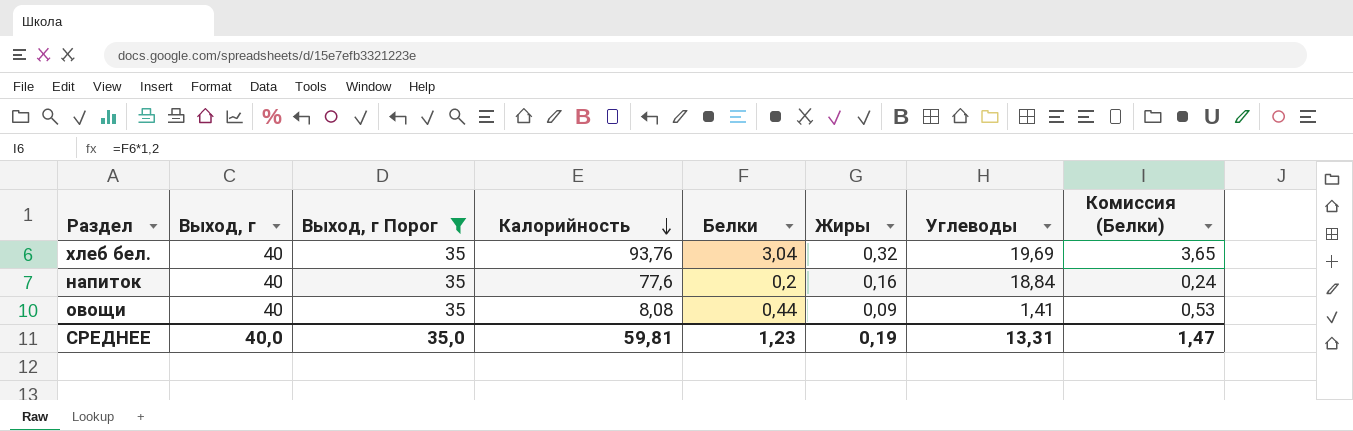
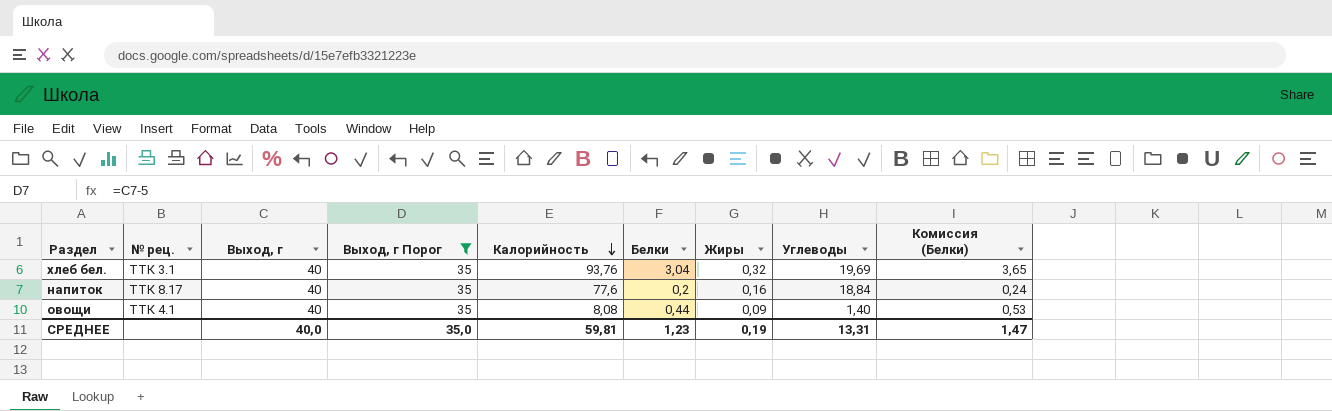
column № рец. | position: none -> 2
овощи | Углеводы: 1,41 -> 1,40

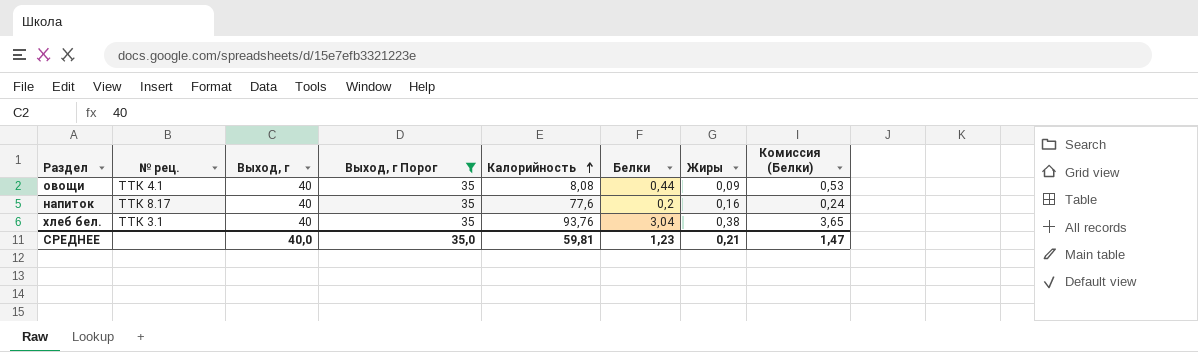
row order: Калорийность descending -> Калорийность ascending
column Углеводы | position: 8 -> none
хлеб бел. | Жиры: 0,32 -> 0,38
СРЕДНЕЕ | Жиры: 0,19 -> 0,21

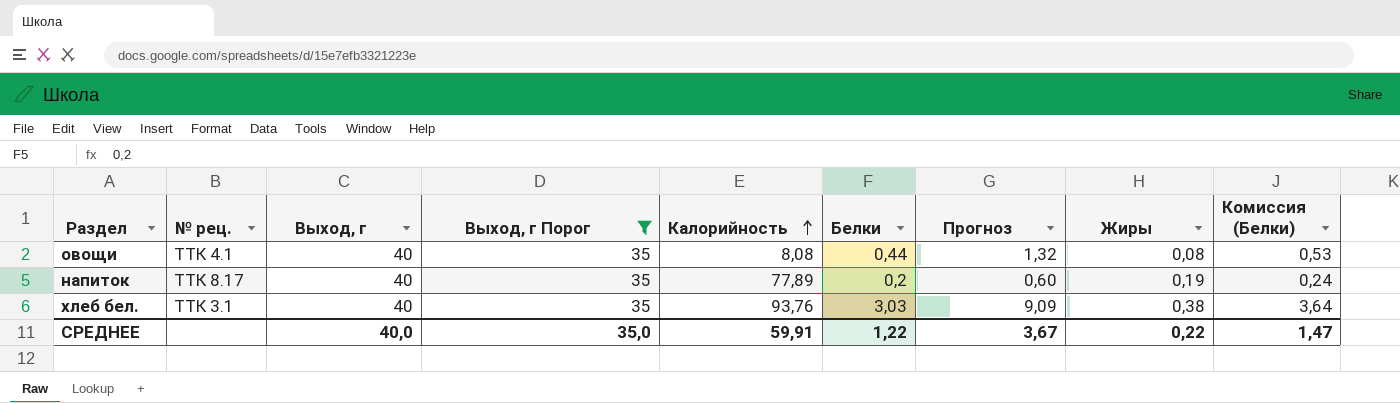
column Прогноз | formula: none -> [Белки] * 3
овощи | Жиры: 0,09 -> 0,08
напиток | Калорийность: 77,6 -> 77,89
напиток | Жиры: 0,16 -> 0,19
хлеб бел. | Белки: 3,04 -> 3,03
хлеб бел. | Комиссия (Белки): 3,65 -> 3,64
СРЕДНЕЕ | Калорийность: 59,81 -> 59,91
СРЕДНЕЕ | Белки: 1,23 -> 1,22
СРЕДНЕЕ | Жиры: 0,21 -> 0,22

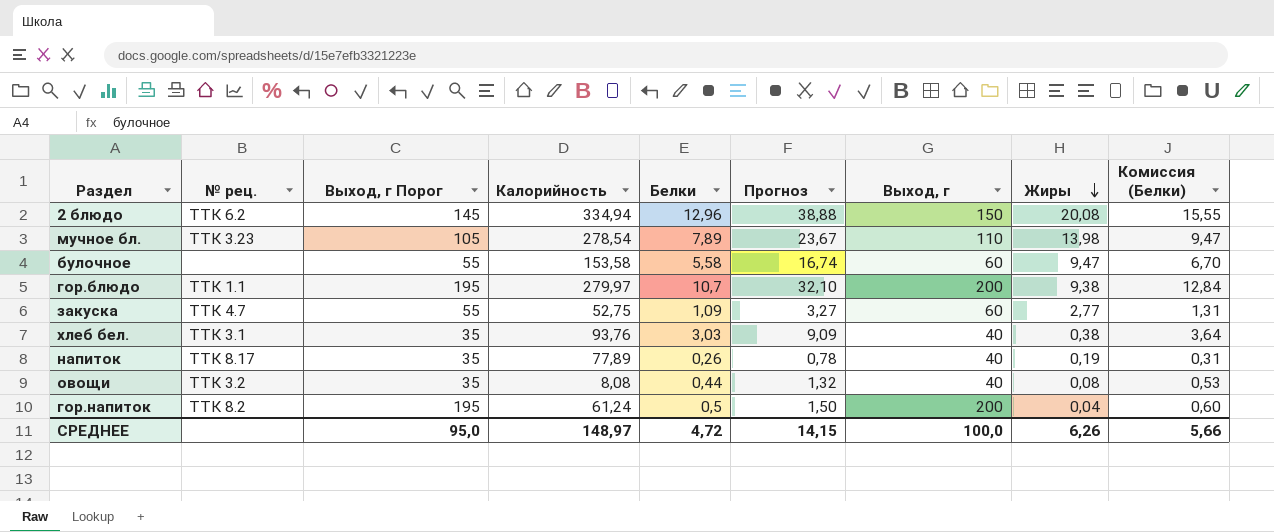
filter: Выход, г Порог = 35 -> none
row order: Калорийность ascending -> Жиры descending
column Выход, г | position: 3 -> 7
напиток | Белки: 0,2 -> 0,26
напиток | Прогноз: 0,60 -> 0,78
напиток | Комиссия (Белки): 0,24 -> 0,31
овощи | № рец.: ТТК 4.1 -> ТТК 3.2
СРЕДНЕЕ | Выход, г Порог: 35,0 -> 95,0
СРЕДНЕЕ | Калорийность: 59,91 -> 148,97
СРЕДНЕЕ | Белки: 1,22 -> 4,72
СРЕДНЕЕ | Прогноз: 3,67 -> 14,15
СРЕДНЕЕ | Выход, г: 40,0 -> 100,0
СРЕДНЕЕ | Жиры: 0,22 -> 6,26
СРЕДНЕЕ | Комиссия (Белки): 1,47 -> 5,66

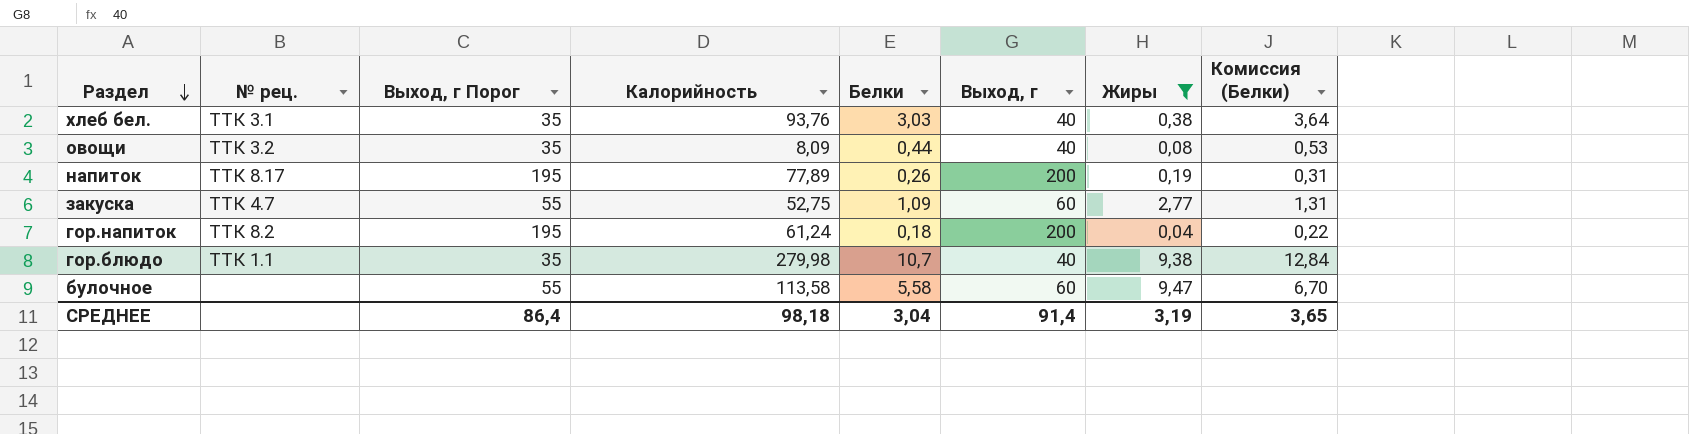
filter: none -> Жиры <= 9,47
row order: Жиры descending -> Раздел descending
column Прогноз | formula: [Белки] * 3 -> none
овощи | Калорийность: 8,08 -> 8,09
напиток | Выход, г Порог: 35 -> 195
напиток | Выход, г: 40 -> 200
гор.напиток | Белки: 0,5 -> 0,18
гор.напиток | Комиссия (Белки): 0,60 -> 0,22
гор.блюдо | Выход, г Порог: 195 -> 35
гор.блюдо | Калорийность: 279,97 -> 279,98
гор.блюдо | Выход, г: 200 -> 40
булочное | Калорийность: 153,58 -> 113,58
СРЕДНЕЕ | Выход, г Порог: 95,0 -> 86,4
СРЕДНЕЕ | Калорийность: 148,97 -> 98,18
СРЕДНЕЕ | Белки: 4,72 -> 3,04
СРЕДНЕЕ | Выход, г: 100,0 -> 91,4
СРЕДНЕЕ | Жиры: 6,26 -> 3,19
СРЕДНЕЕ | Комиссия (Белки): 5,66 -> 3,65

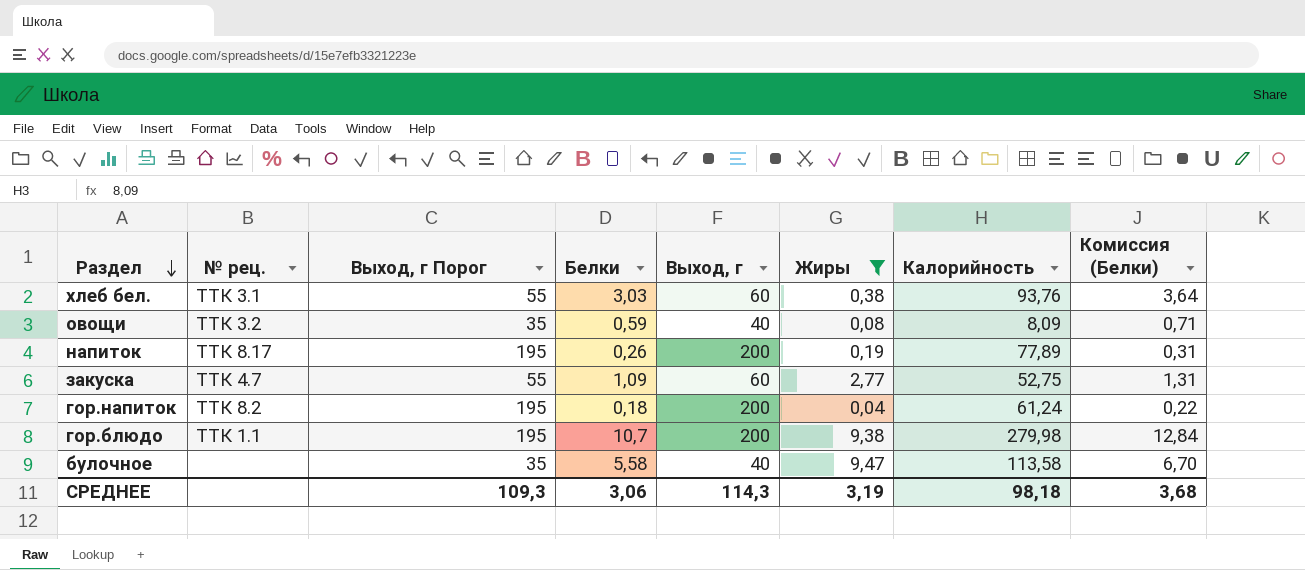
column Калорийность | position: 4 -> 7
хлеб бел. | Выход, г Порог: 35 -> 55
хлеб бел. | Выход, г: 40 -> 60
овощи | Белки: 0,44 -> 0,59
овощи | Комиссия (Белки): 0,53 -> 0,71
гор.блюдо | Выход, г Порог: 35 -> 195
гор.блюдо | Выход, г: 40 -> 200
булочное | Выход, г Порог: 55 -> 35
булочное | Выход, г: 60 -> 40
СРЕДНЕЕ | Выход, г Порог: 86,4 -> 109,3
СРЕДНЕЕ | Белки: 3,04 -> 3,06
СРЕДНЕЕ | Выход, г: 91,4 -> 114,3
СРЕДНЕЕ | Комиссия (Белки): 3,65 -> 3,68

